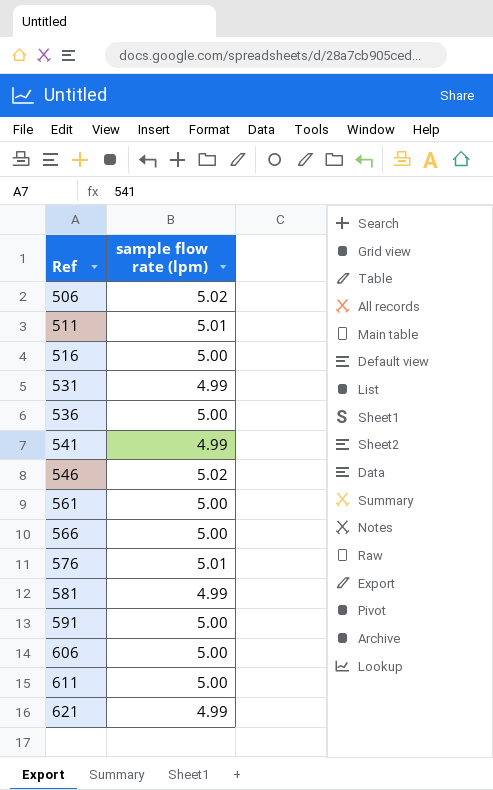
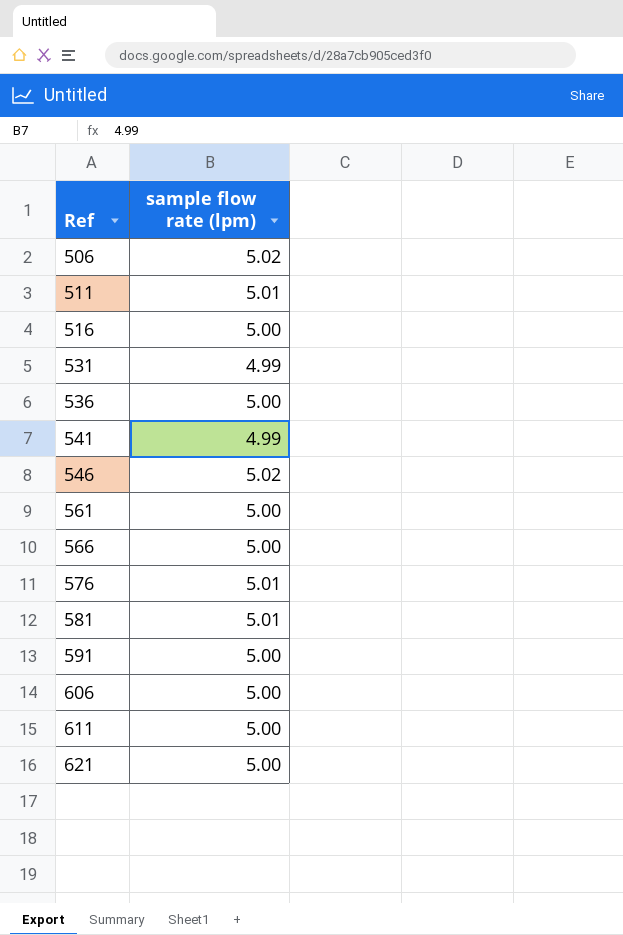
581 | sample flow rate (lpm): 4.99 -> 5.01
621 | sample flow rate (lpm): 4.99 -> 5.00

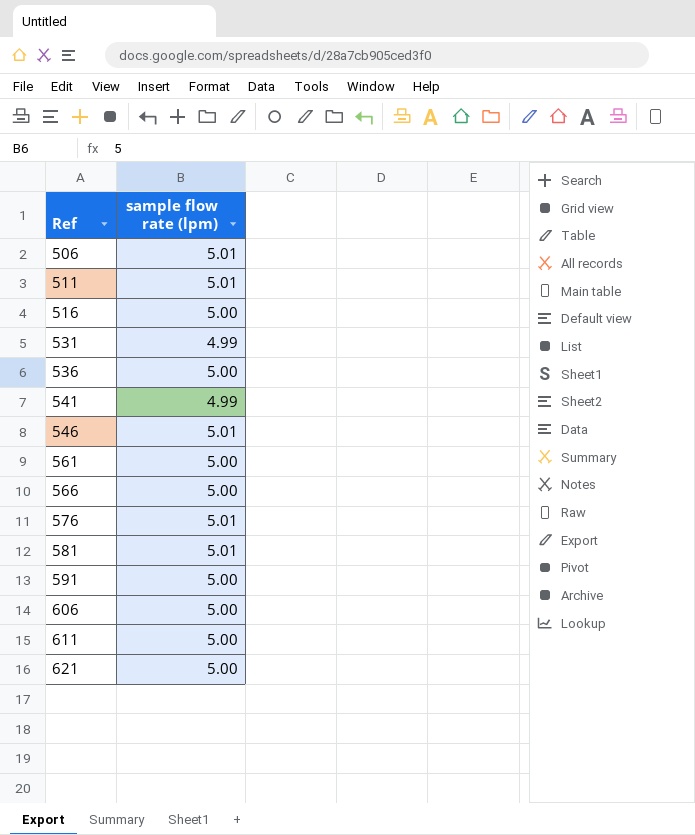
506 | sample flow rate (lpm): 5.02 -> 5.01
546 | sample flow rate (lpm): 5.02 -> 5.01

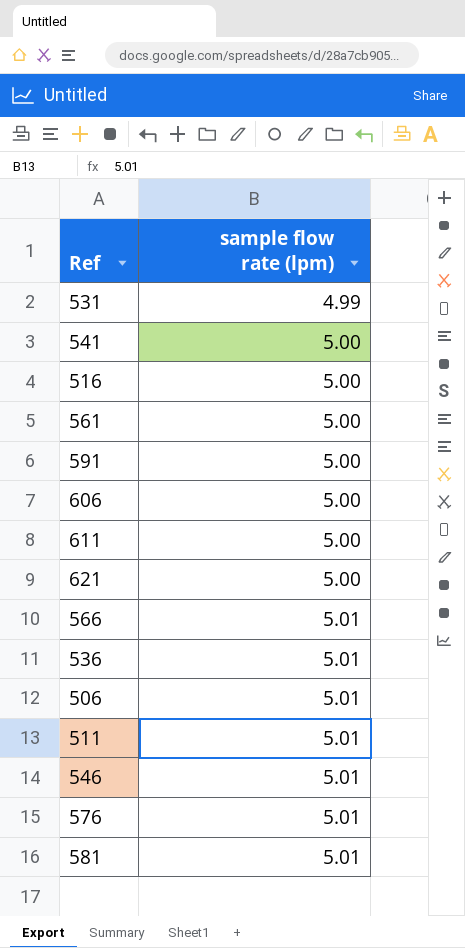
row order: Ref ascending -> sample flow rate (lpm) ascending
541 | sample flow rate (lpm): 4.99 -> 5.00
566 | sample flow rate (lpm): 5.00 -> 5.01
536 | sample flow rate (lpm): 5.00 -> 5.01

